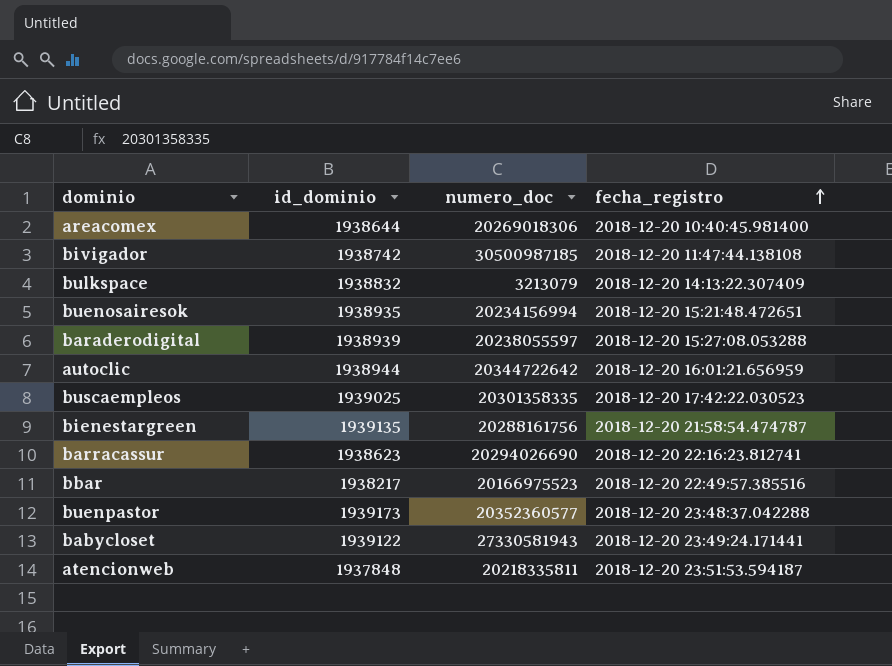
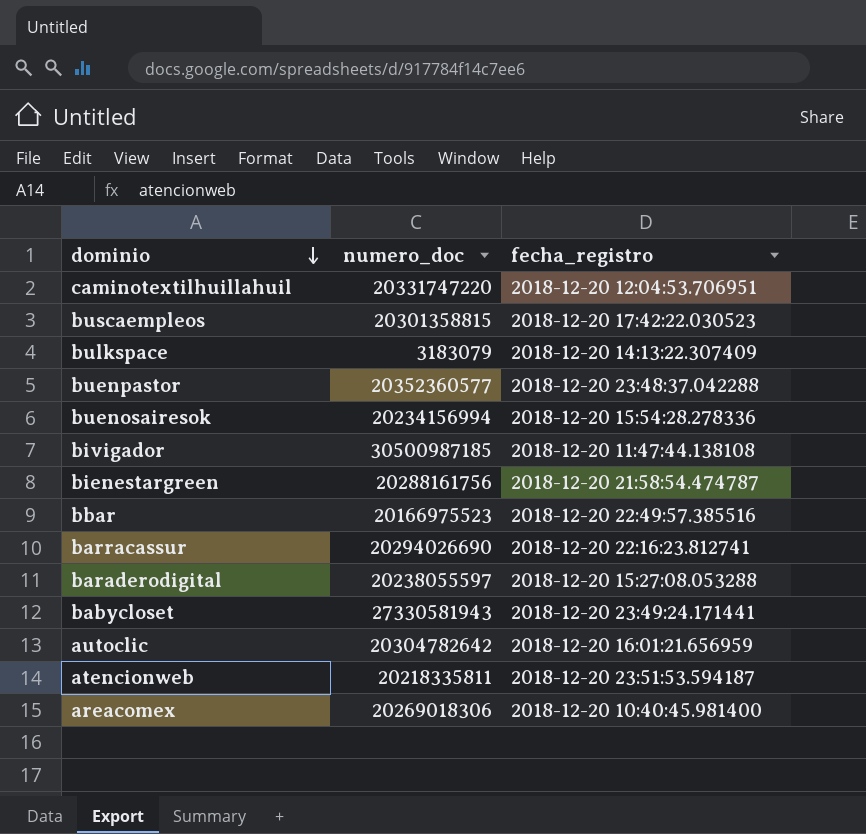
row order: fecha_registro ascending -> dominio descending
column id_dominio | position: 2 -> none
row caminotextilhuillahuil: none -> 20331747220 | 2018-12-20 12:04:53.706951
buscaempleos | numero_doc: 20301358335 -> 20301358815
bulkspace | numero_doc: 3213079 -> 3183079
buenosairesok | fecha_registro: 2018-12-20 15:21:48.472651 -> 2018-12-20 15:54:28.278336
autoclic | numero_doc: 20344722642 -> 20304782642

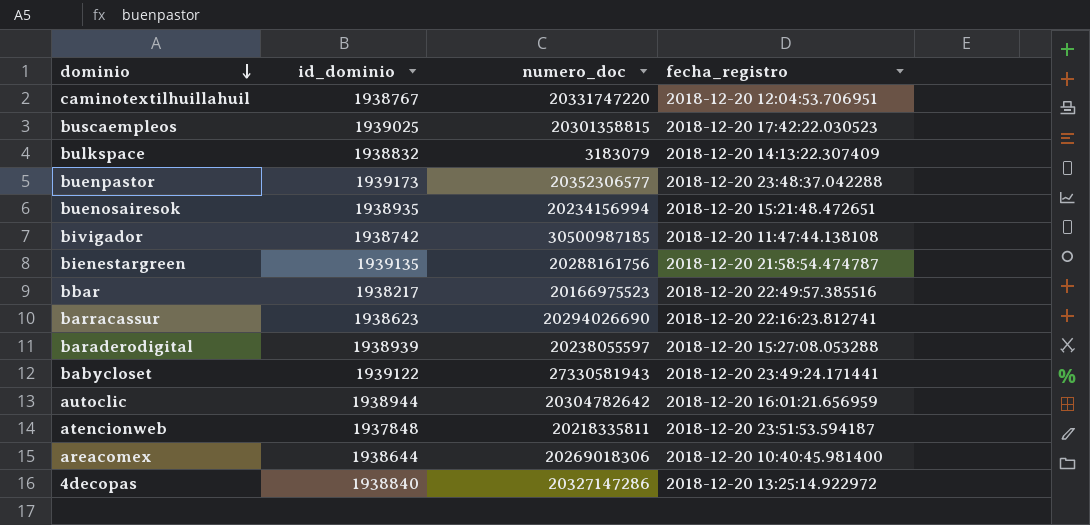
column id_dominio | position: none -> 2
buenpastor | numero_doc: 20352360577 -> 20352306577
buenosairesok | fecha_registro: 2018-12-20 15:54:28.278336 -> 2018-12-20 15:21:48.472651
row 4decopas: none -> 1938840 | 20327147286 | 2018-12-20 13:25:14.922972

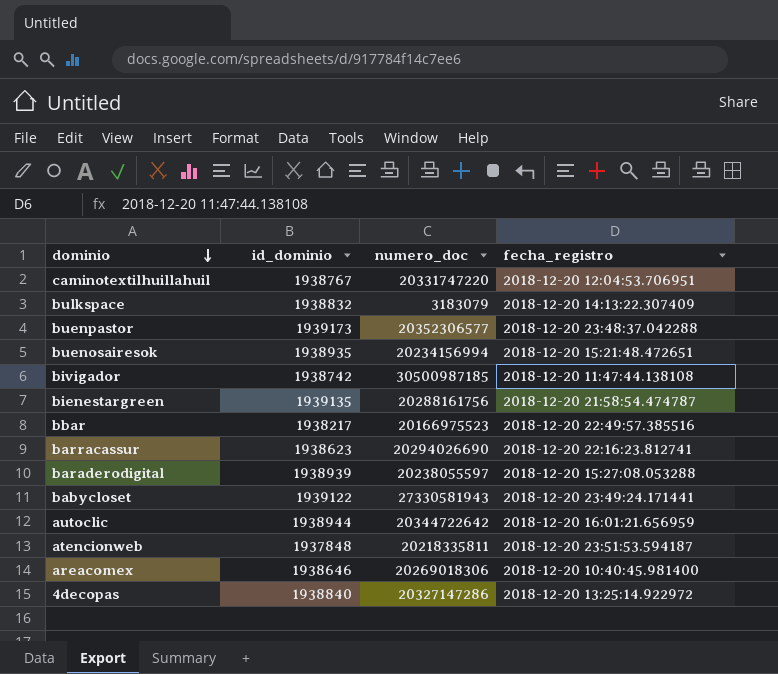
row buscaempleos: 1939025 | 20301358815 | 2018-12-20 17:42:22.030523 -> none
autoclic | numero_doc: 20304782642 -> 20344722642
areacomex | id_dominio: 1938644 -> 1938646

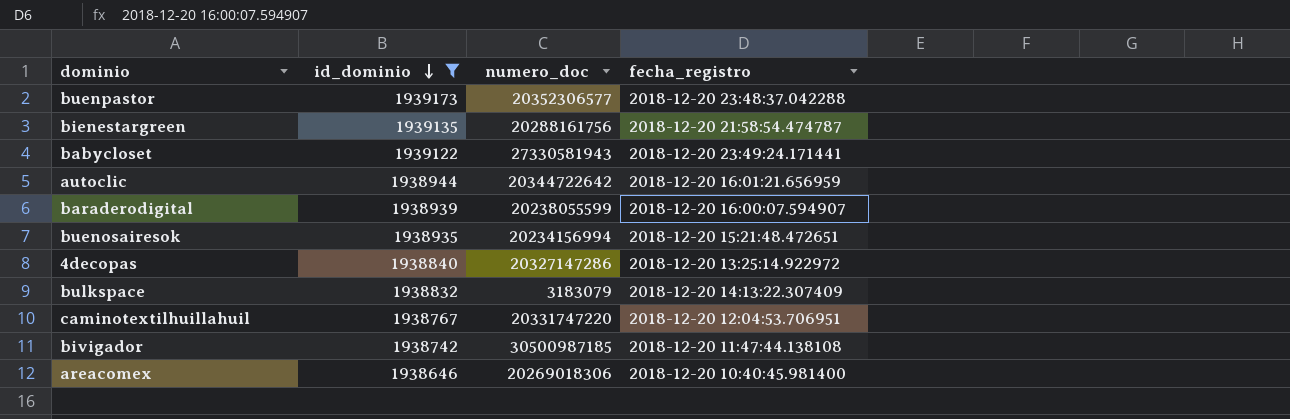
filter: none -> id_dominio >= 1938646
row order: dominio descending -> id_dominio descending
baraderodigital | numero_doc: 20238055597 -> 20238055599
baraderodigital | fecha_registro: 2018-12-20 15:27:08.053288 -> 2018-12-20 16:00:07.594907

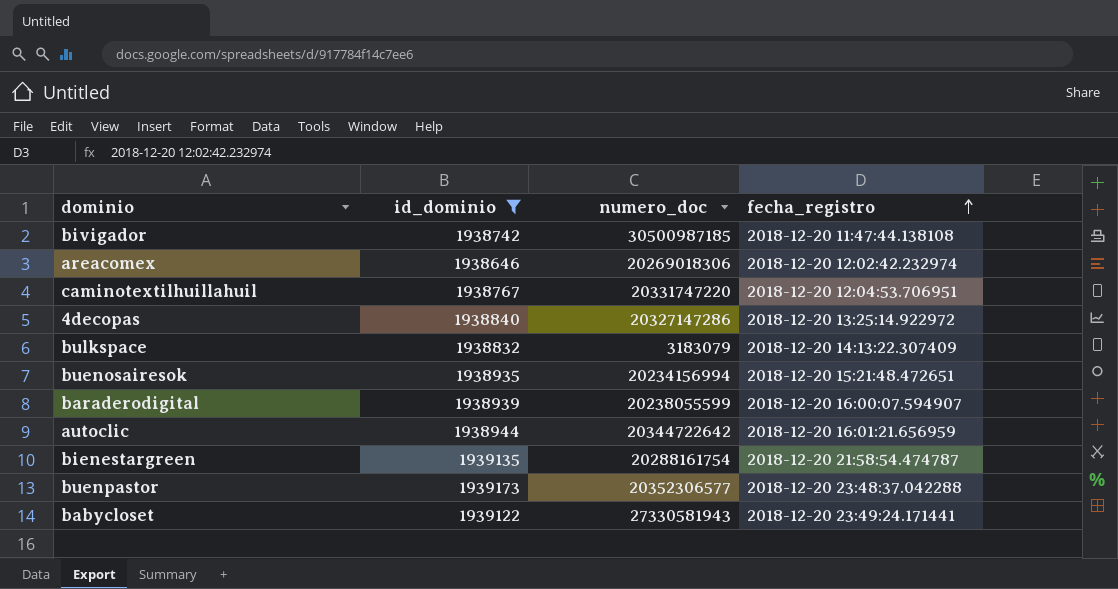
row order: id_dominio descending -> fecha_registro ascending
areacomex | fecha_registro: 2018-12-20 10:40:45.981400 -> 2018-12-20 12:02:42.232974
bienestargreen | numero_doc: 20288161756 -> 20288161754

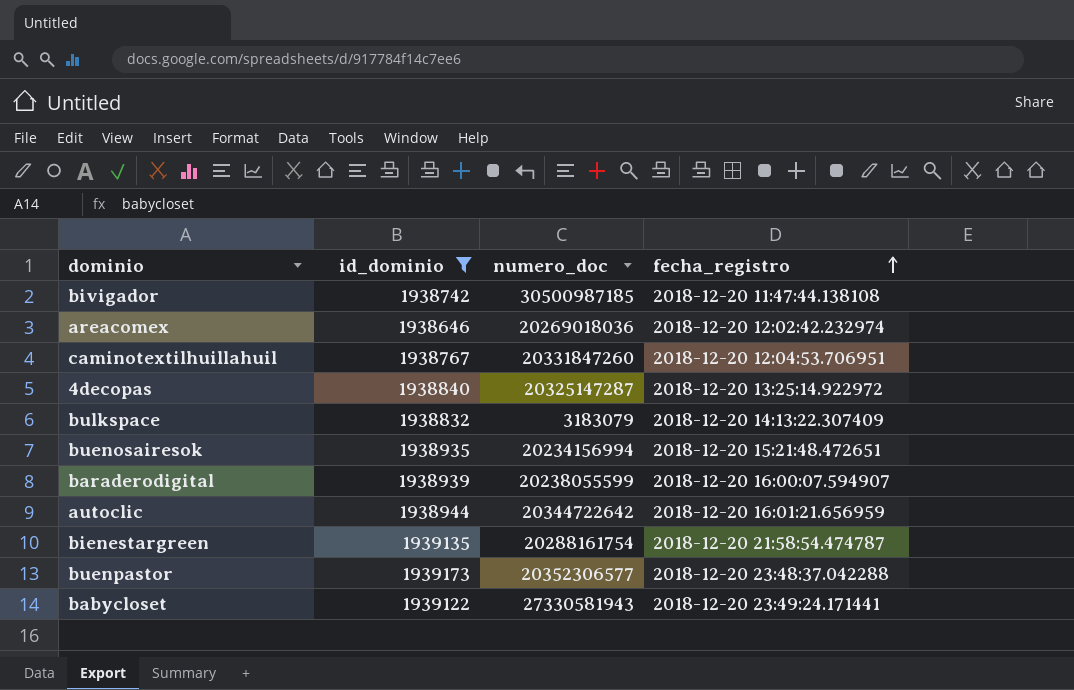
areacomex | numero_doc: 20269018306 -> 20269018036
caminotextilhuillahuil | numero_doc: 20331747220 -> 20331847260
4decopas | numero_doc: 20327147286 -> 20325147287

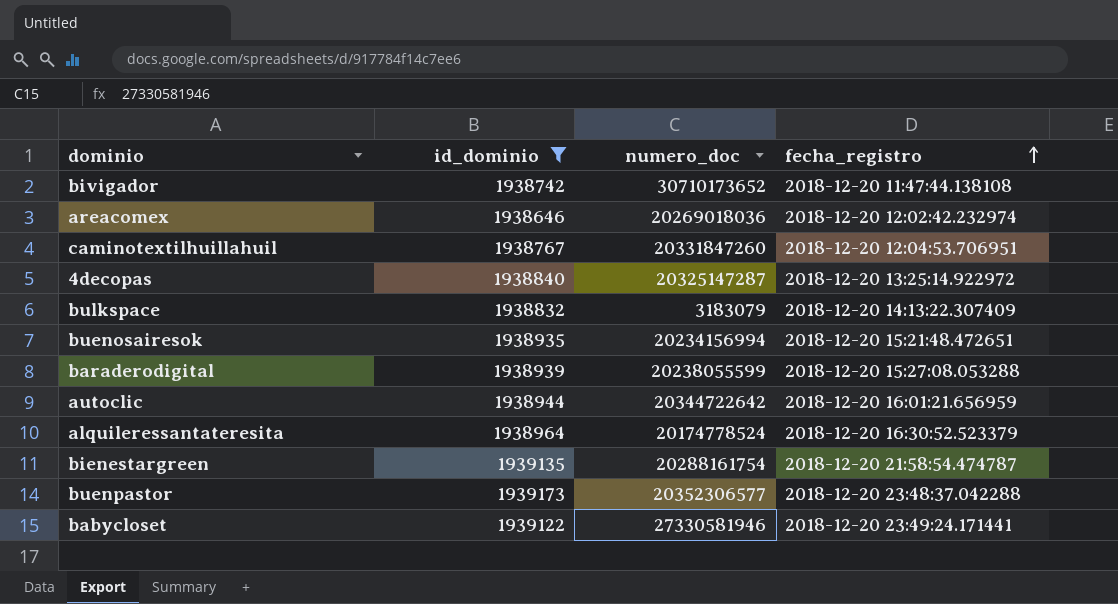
bivigador | numero_doc: 30500987185 -> 30710173652
baraderodigital | fecha_registro: 2018-12-20 16:00:07.594907 -> 2018-12-20 15:27:08.053288
row alquileressantateresita: none -> 1938964 | 20174778524 | 2018-12-20 16:30:52.523379
babycloset | numero_doc: 27330581943 -> 27330581946

